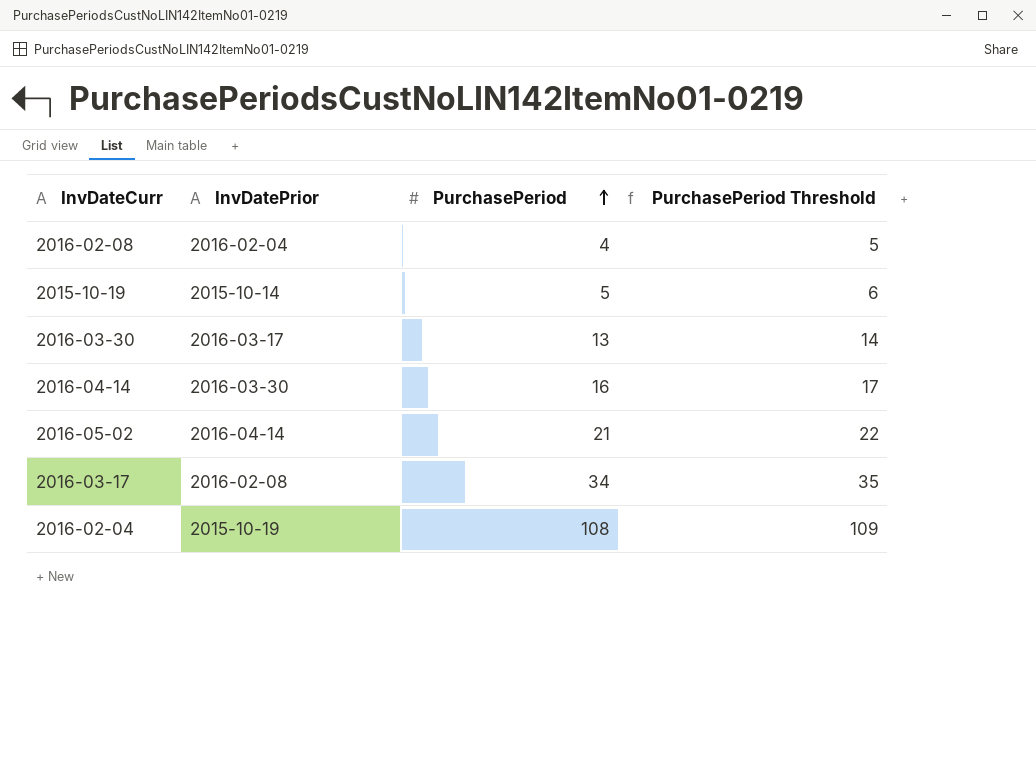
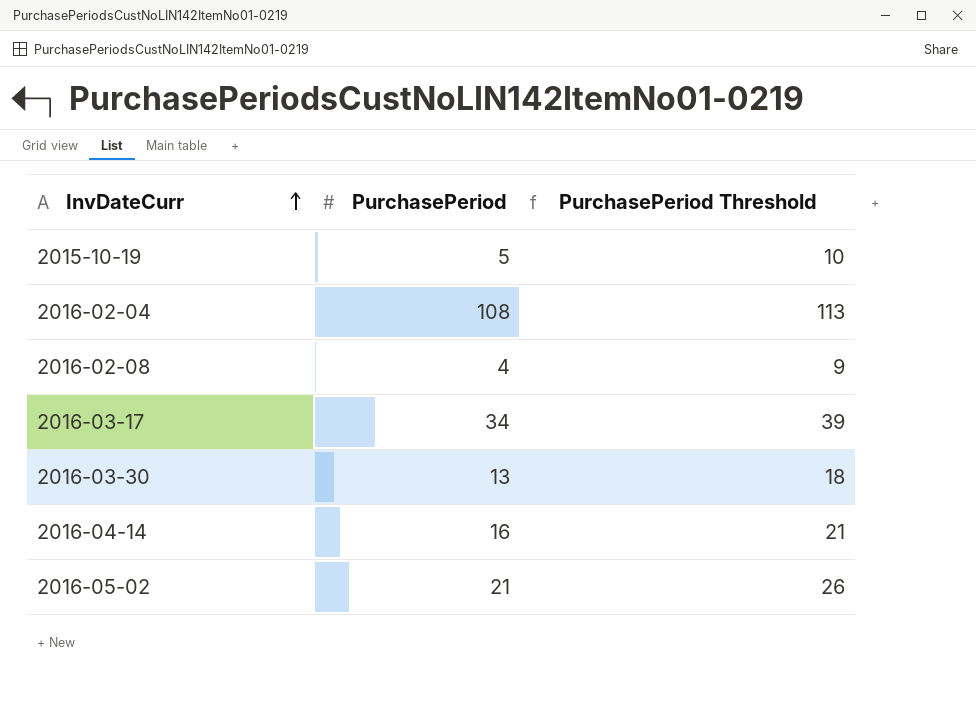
row order: PurchasePeriod ascending -> InvDateCurr ascending
column InvDatePrior | position: 2 -> none
column PurchasePeriod Threshold | formula: [PurchasePeriod] + 1 -> [PurchasePeriod] + 5

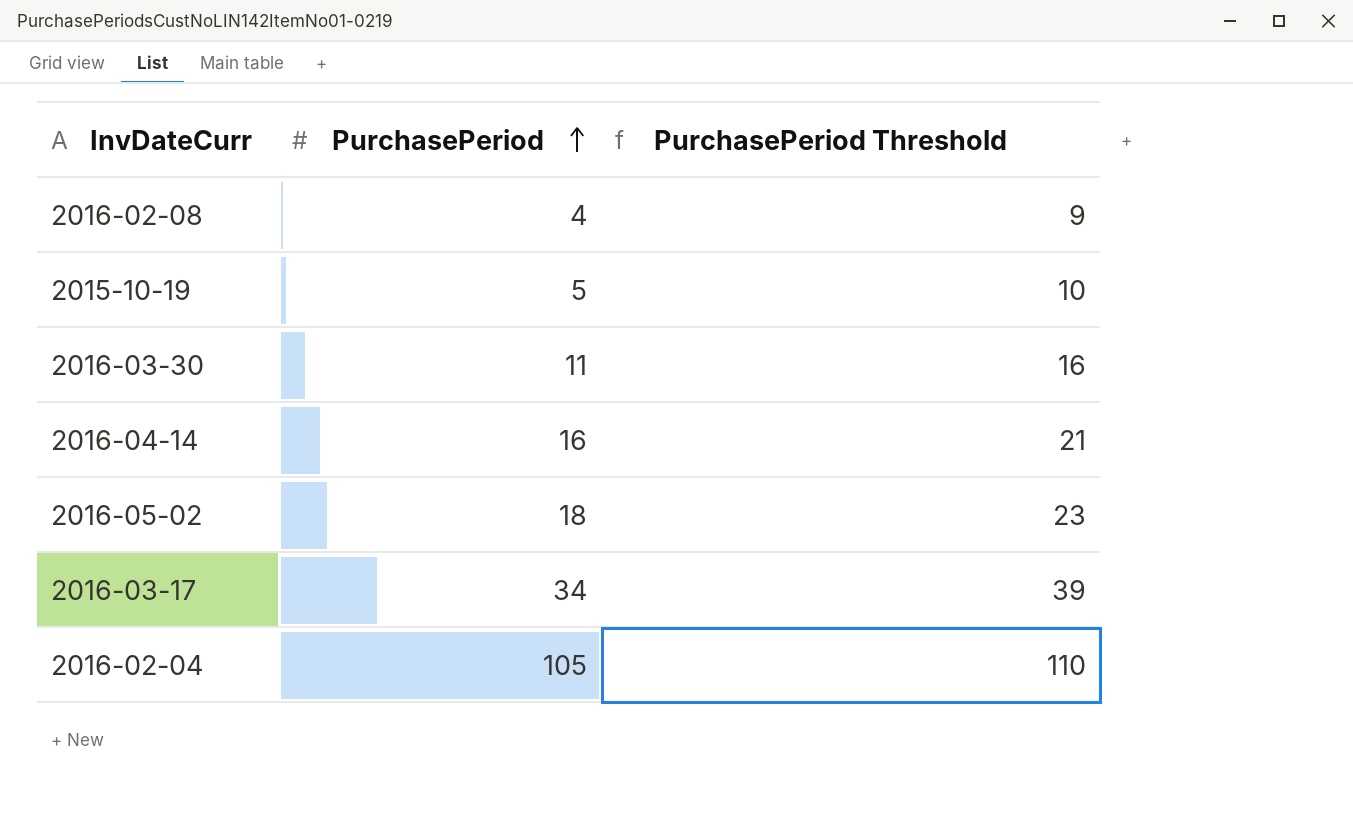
row order: InvDateCurr ascending -> PurchasePeriod ascending
2016-03-30 | PurchasePeriod: 13 -> 11
2016-03-30 | PurchasePeriod Threshold: 18 -> 16
2016-05-02 | PurchasePeriod: 21 -> 18
2016-05-02 | PurchasePeriod Threshold: 26 -> 23
2016-02-04 | PurchasePeriod: 108 -> 105
2016-02-04 | PurchasePeriod Threshold: 113 -> 110

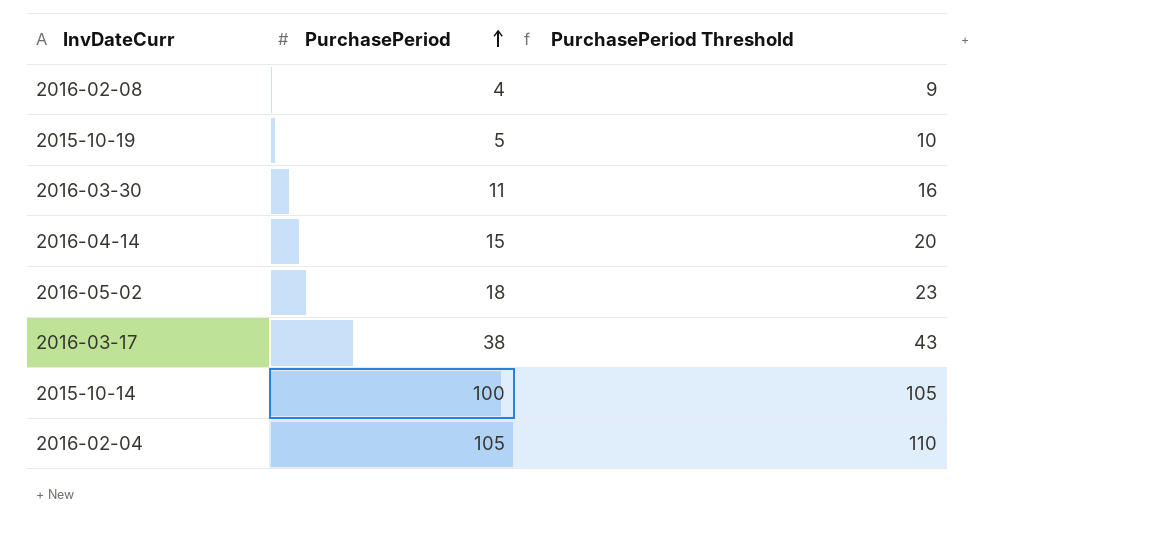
2016-04-14 | PurchasePeriod: 16 -> 15
2016-04-14 | PurchasePeriod Threshold: 21 -> 20
2016-03-17 | PurchasePeriod: 34 -> 38
2016-03-17 | PurchasePeriod Threshold: 39 -> 43
row 2015-10-14: none -> 100 | 105

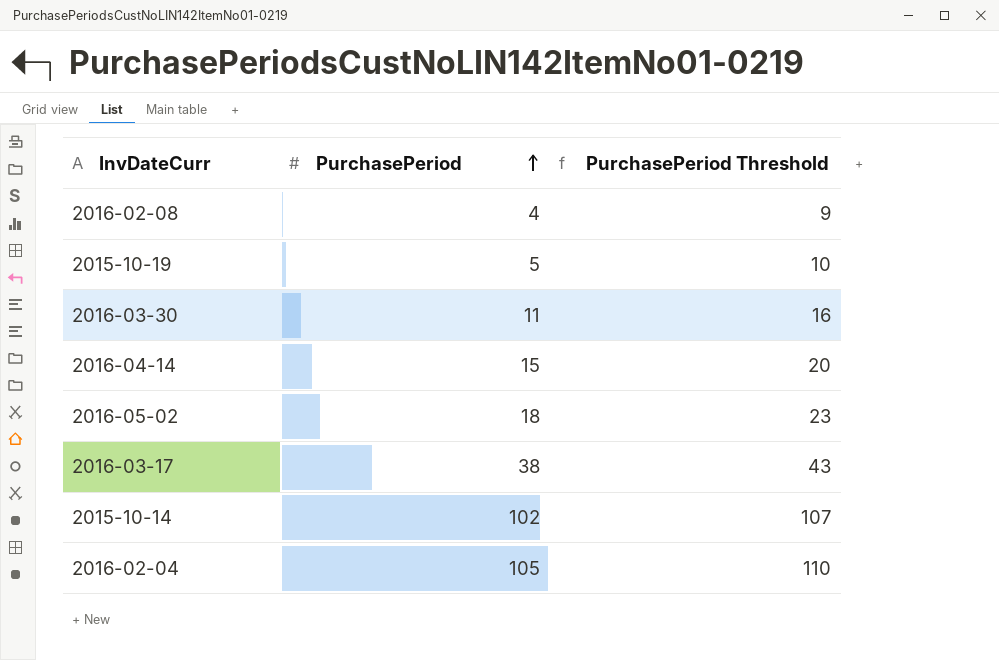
2015-10-14 | PurchasePeriod: 100 -> 102
2015-10-14 | PurchasePeriod Threshold: 105 -> 107

